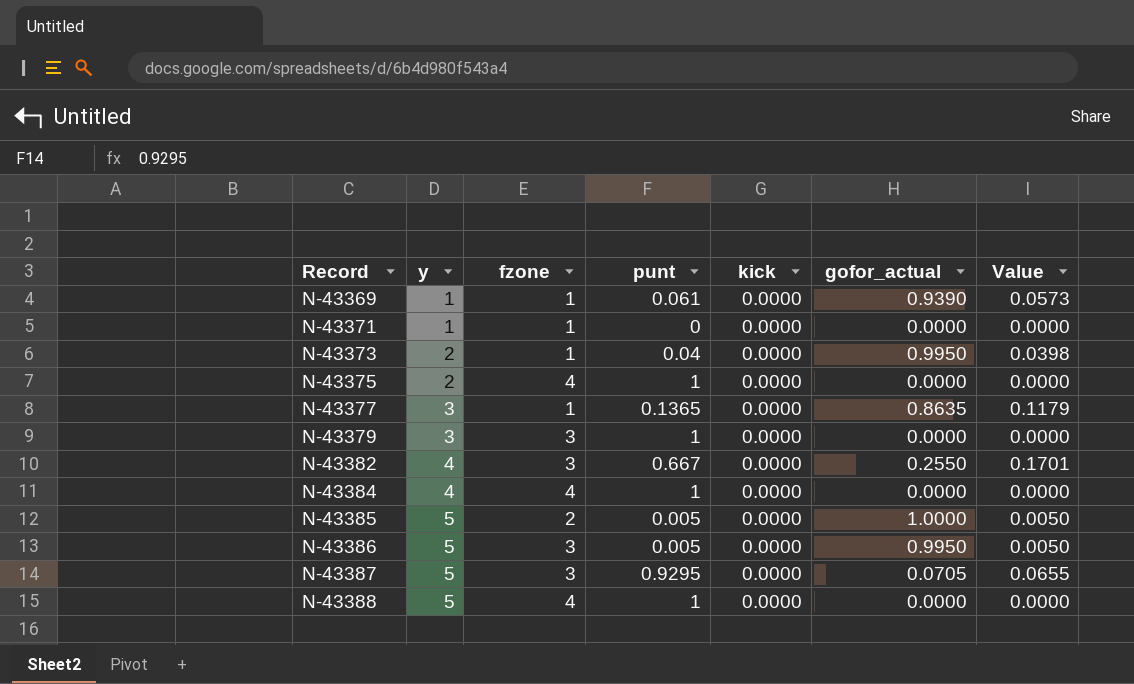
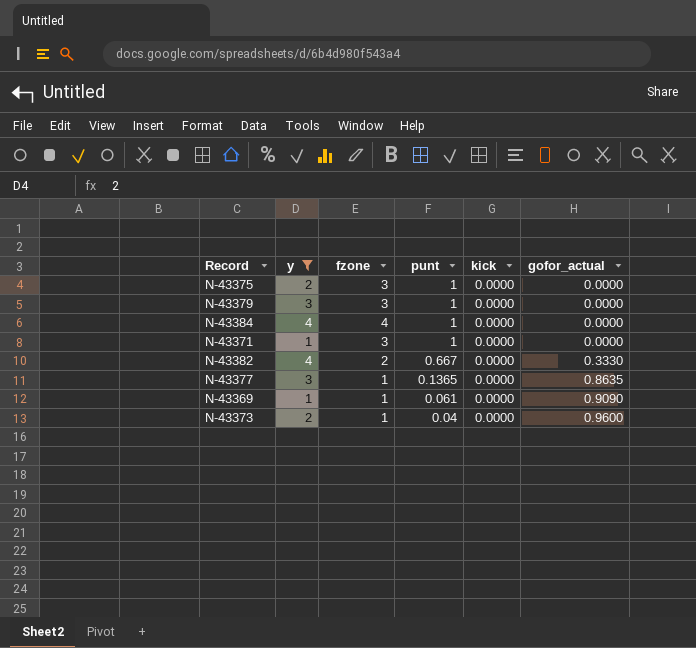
filter: none -> y != 5
row order: Record ascending -> punt descending
column Value | formula: [punt] * [gofor_actual] -> none
N-43375 | fzone: 4 -> 3
N-43371 | fzone: 1 -> 3
N-43371 | punt: 0 -> 1
N-43382 | fzone: 3 -> 2
N-43382 | gofor_actual: 0.2550 -> 0.3330
N-43369 | gofor_actual: 0.9390 -> 0.9090
N-43373 | gofor_actual: 0.9950 -> 0.9600

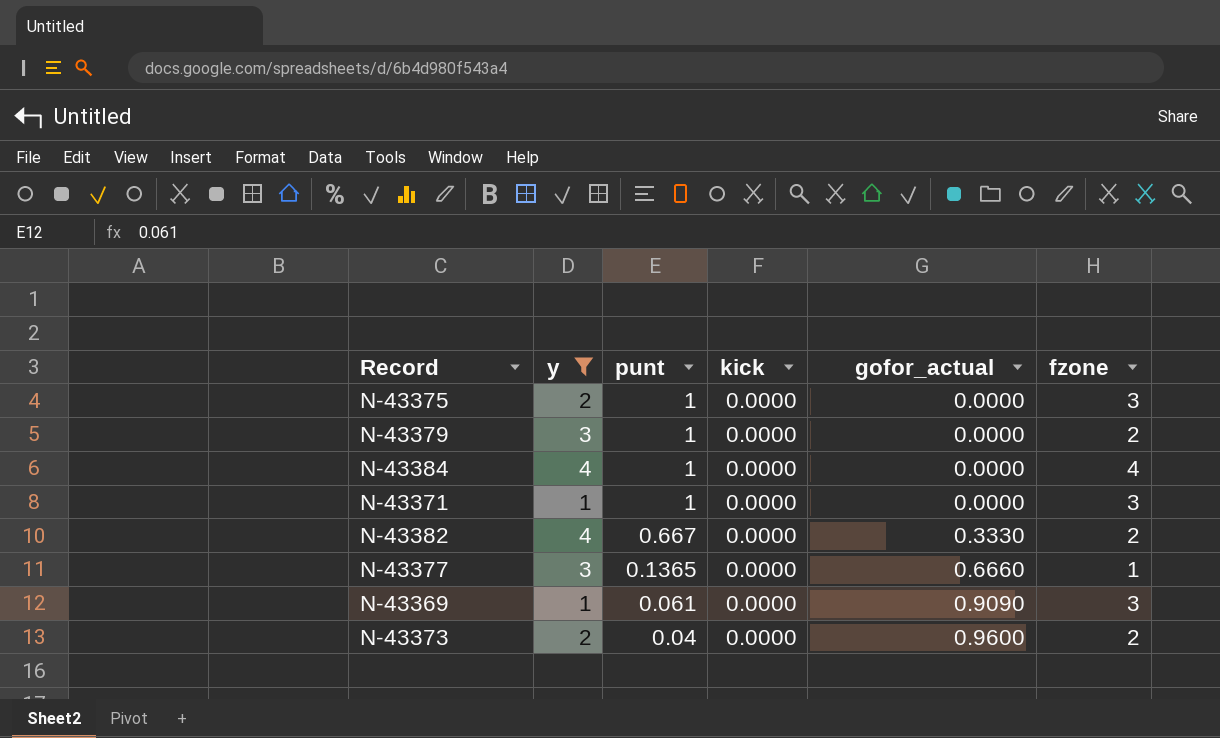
column fzone | position: 3 -> 6
N-43379 | fzone: 3 -> 2
N-43377 | gofor_actual: 0.8635 -> 0.6660
N-43369 | fzone: 1 -> 3
N-43373 | fzone: 1 -> 2

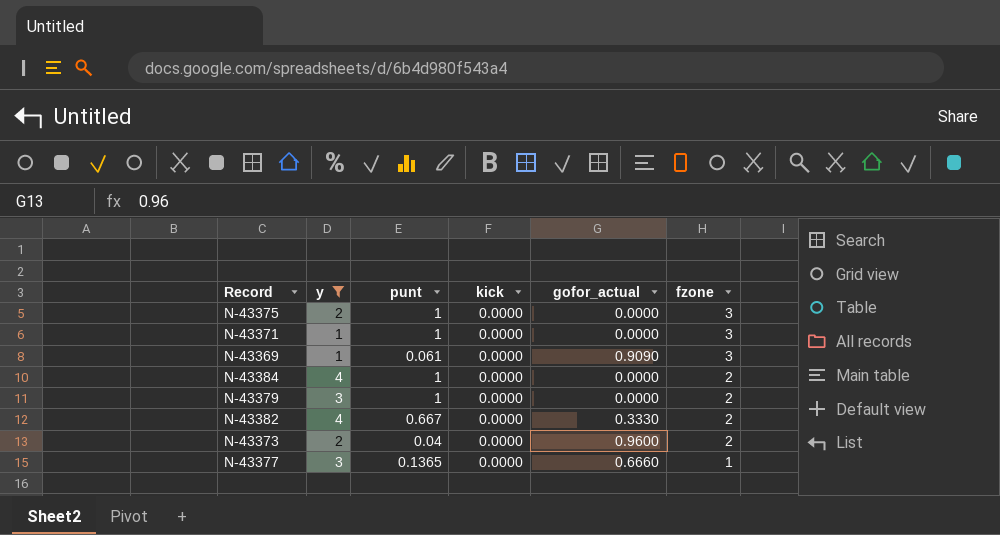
row order: punt descending -> fzone descending
N-43384 | fzone: 4 -> 2

